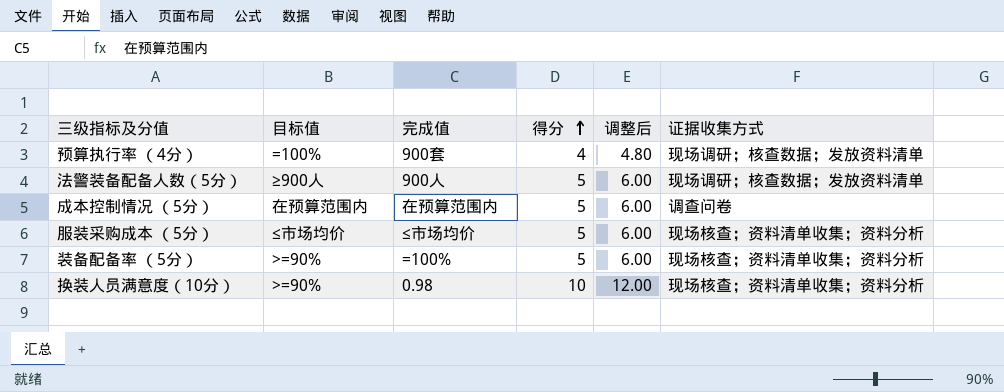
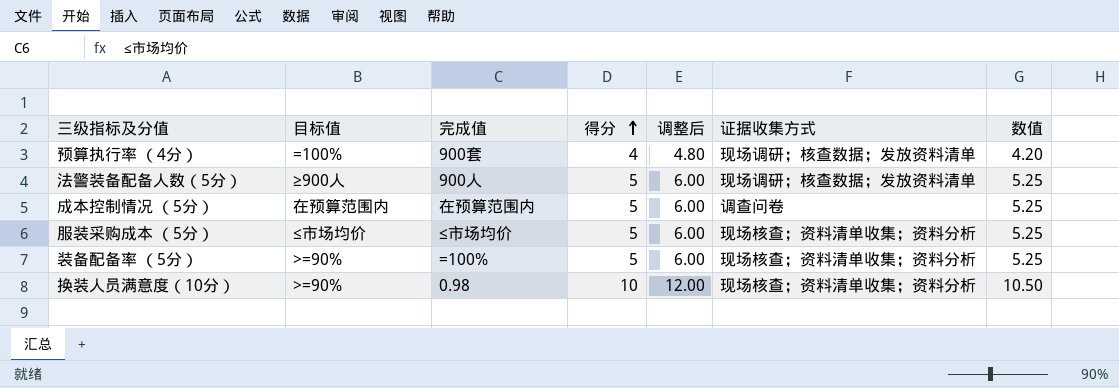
column 数值 | formula: none -> [得分] * 1.05

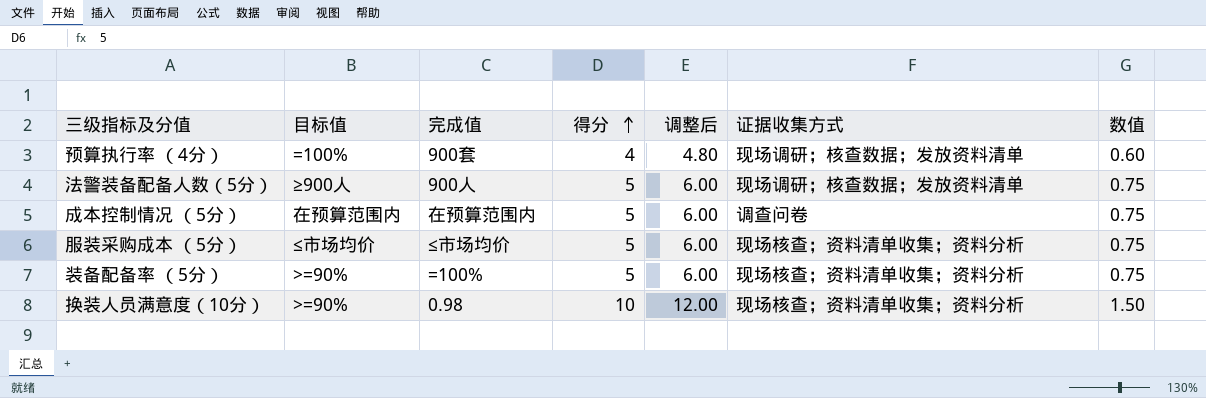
column 数值 | formula: [得分] * 1.05 -> [得分] * 0.15

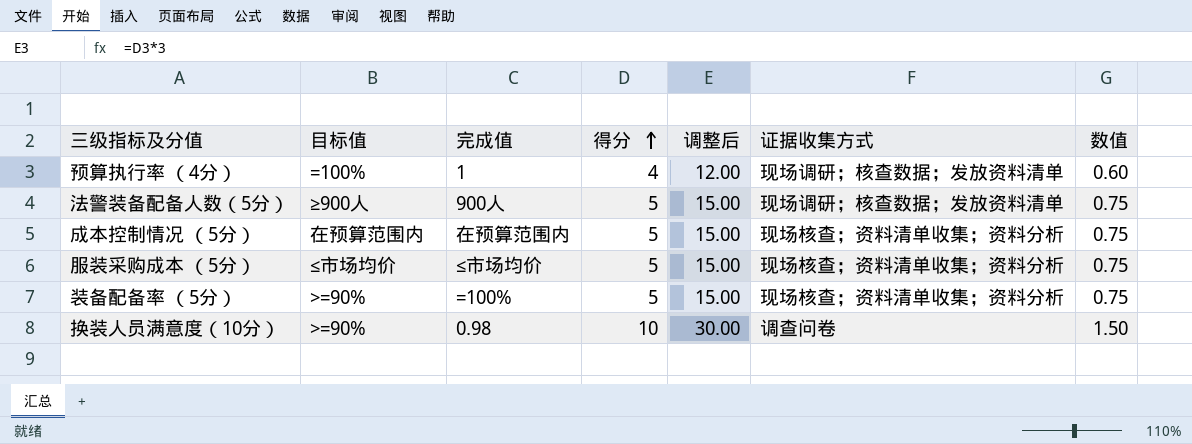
column 调整后 | formula: [得分] * 1.2 -> [得分] * 3
预算执行率 （4分） | 完成值: 900套 -> 1
成本控制情况 （5分） | 证据收集方式: 调查问卷 -> 现场核查；资料清单收集；资料分析
换装人员满意度（10分） | 证据收集方式: 现场核查；资料清单收集；资料分析 -> 调查问卷

